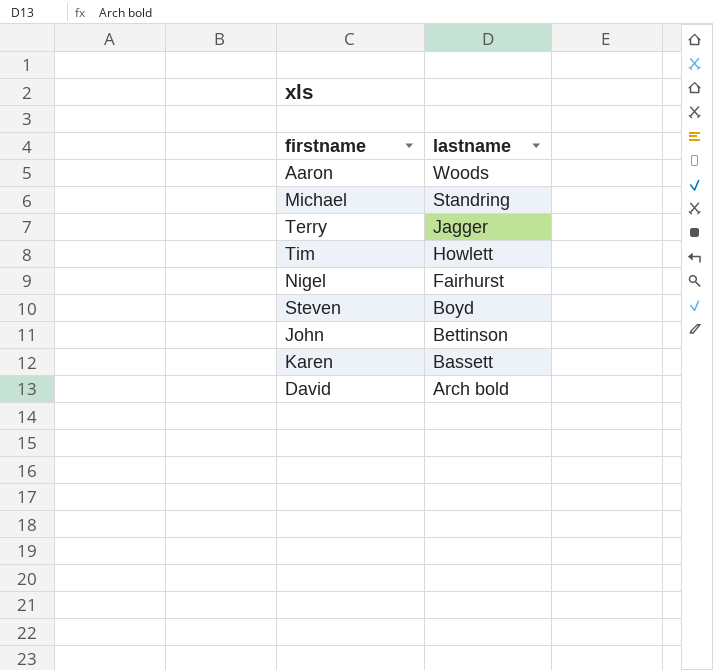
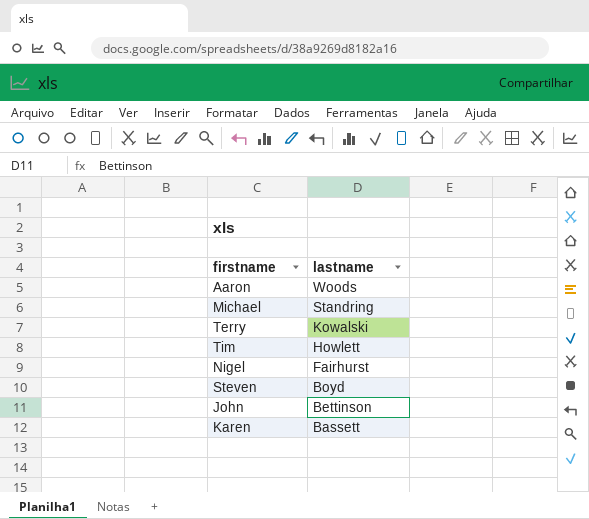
row David: Arch bold -> none
Terry | lastname: Jagger -> Kowalski

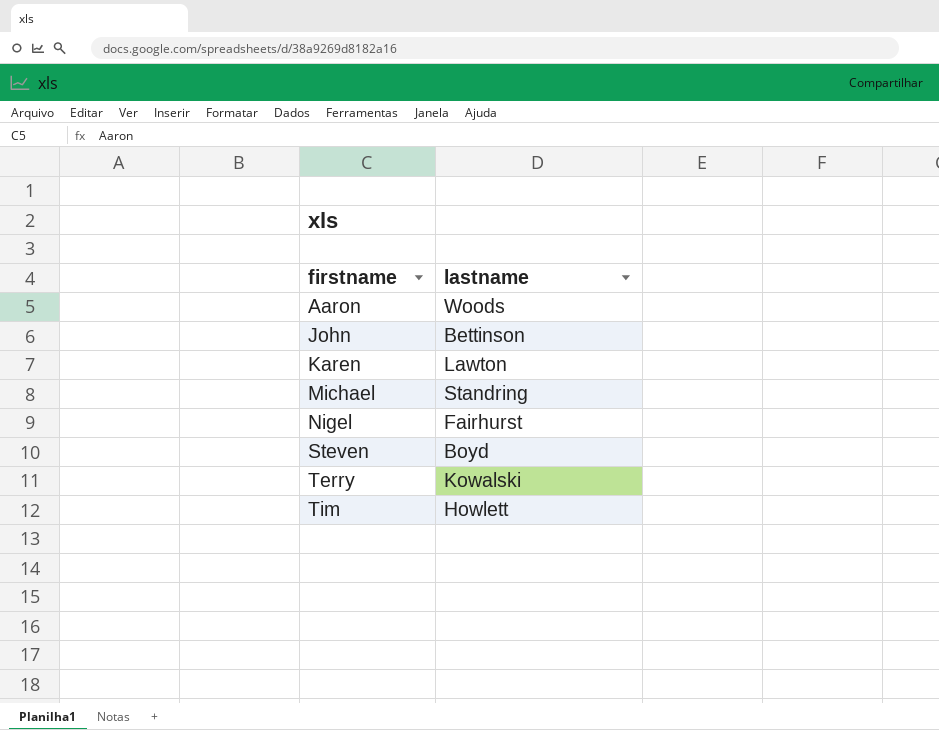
row order: lastname descending -> firstname ascending
Karen | lastname: Bassett -> Lawton

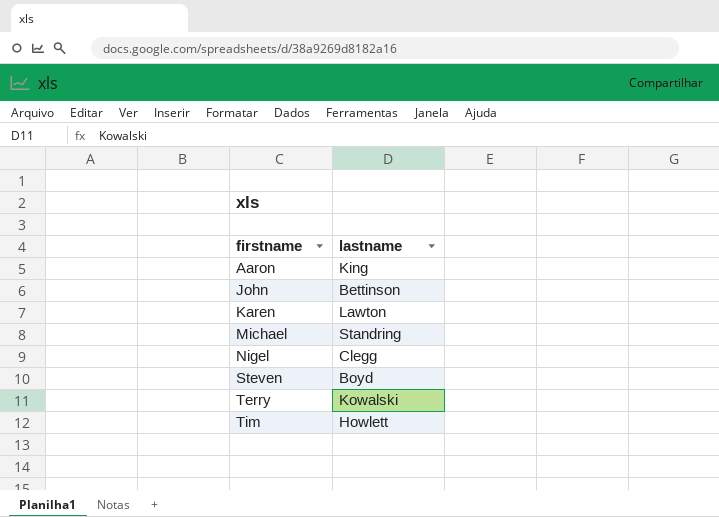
Aaron | lastname: Woods -> King
Nigel | lastname: Fairhurst -> Clegg

